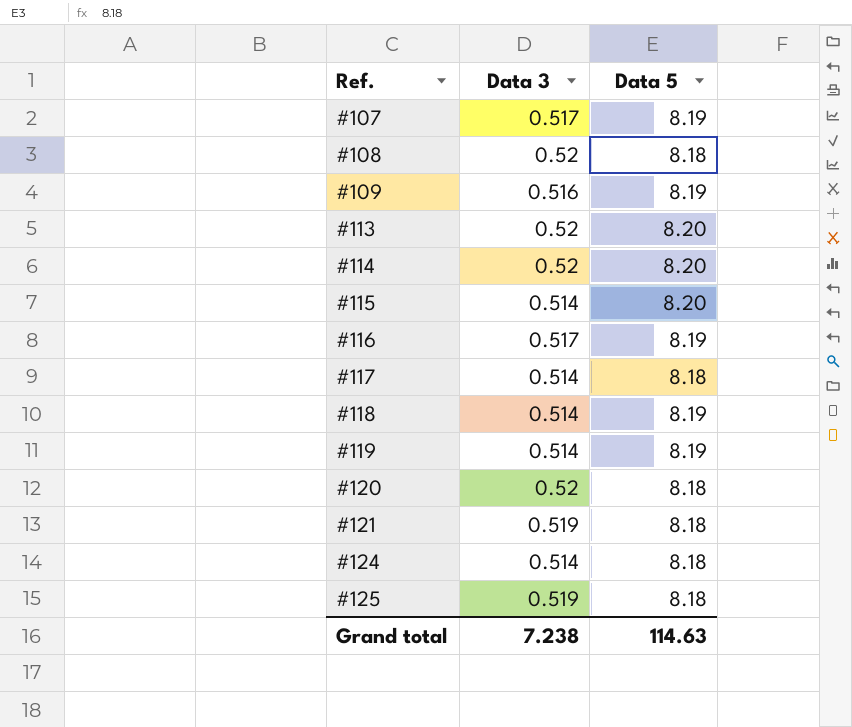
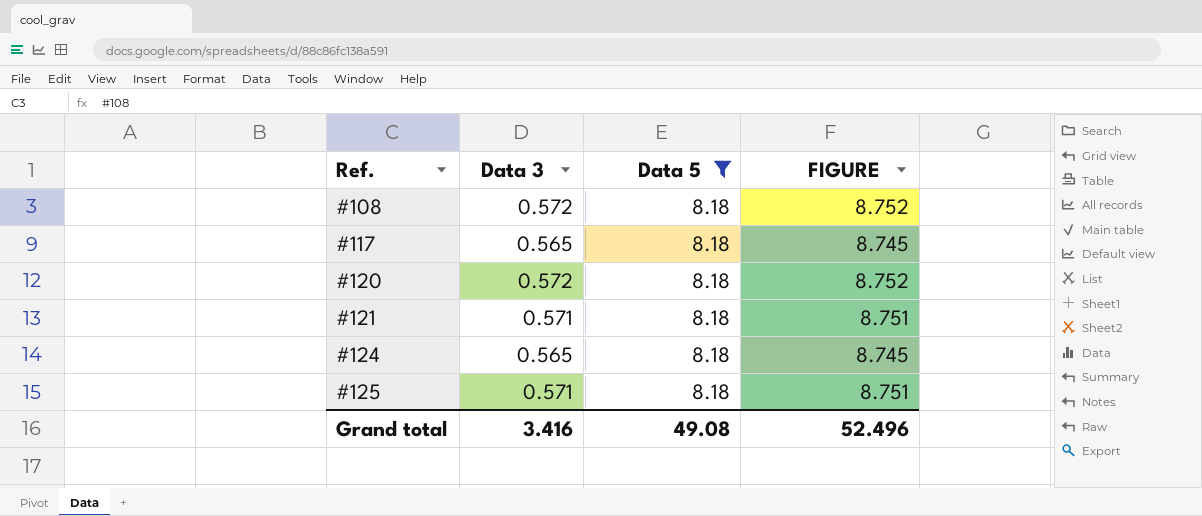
filter: none -> Data 5 = 8.18
column FIGURE | formula: none -> [Data 3] + [Data 5]
#108 | Data 3: 0.52 -> 0.572
#117 | Data 3: 0.514 -> 0.565
#120 | Data 3: 0.52 -> 0.572
#121 | Data 3: 0.519 -> 0.571
#124 | Data 3: 0.514 -> 0.565
#125 | Data 3: 0.519 -> 0.571
Grand total | Data 3: 7.238 -> 3.416
Grand total | Data 5: 114.63 -> 49.08

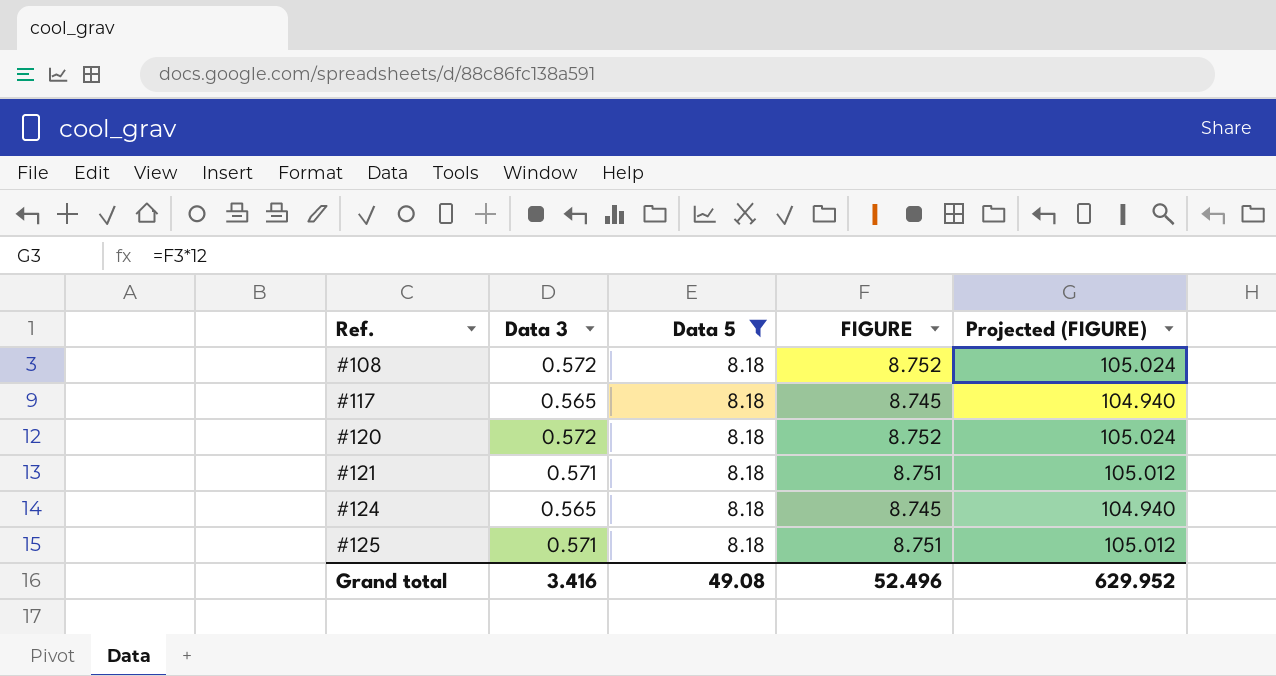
column Projected (FIGURE) | formula: none -> [FIGURE] * 12

